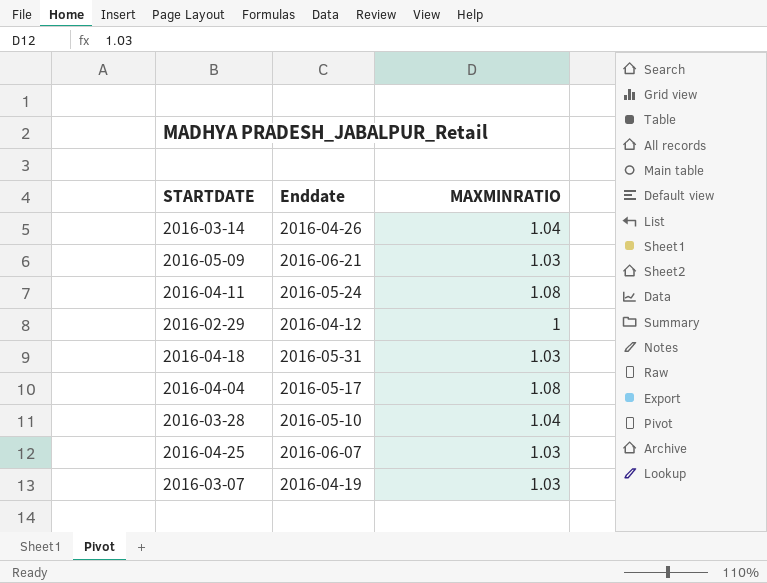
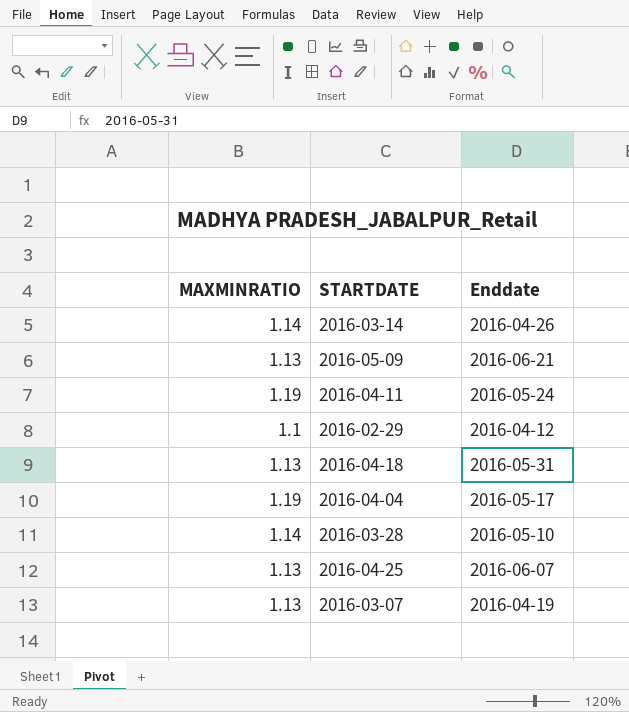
column MAXMINRATIO | position: 3 -> 1
2016-03-14 | MAXMINRATIO: 1.04 -> 1.14
2016-05-09 | MAXMINRATIO: 1.03 -> 1.13
2016-04-11 | MAXMINRATIO: 1.08 -> 1.19
2016-02-29 | MAXMINRATIO: 1 -> 1.1
2016-04-18 | MAXMINRATIO: 1.03 -> 1.13
2016-04-04 | MAXMINRATIO: 1.08 -> 1.19
2016-03-28 | MAXMINRATIO: 1.04 -> 1.14
2016-04-25 | MAXMINRATIO: 1.03 -> 1.13
2016-03-07 | MAXMINRATIO: 1.03 -> 1.13

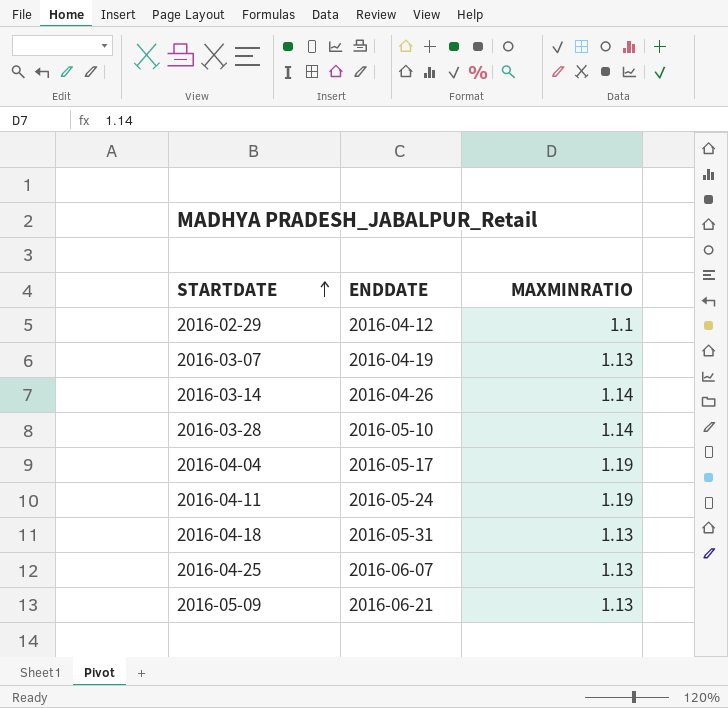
row order: none -> STARTDATE ascending
column name: Enddate -> ENDDATE
column MAXMINRATIO | position: 1 -> 3

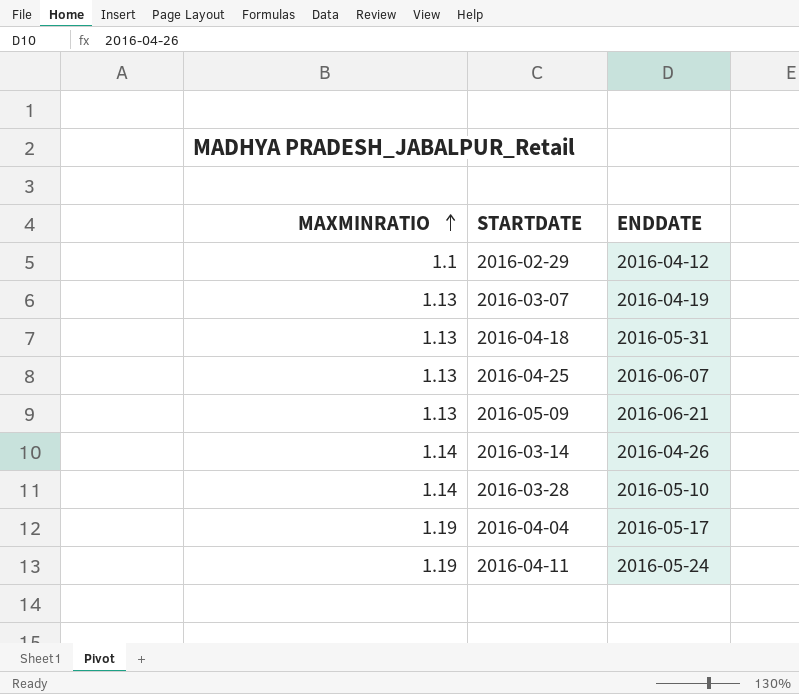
row order: STARTDATE ascending -> MAXMINRATIO ascending
column MAXMINRATIO | position: 3 -> 1

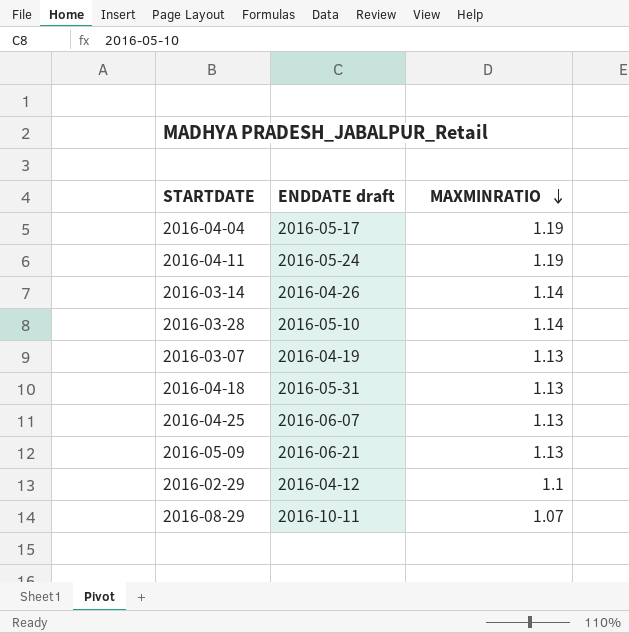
row order: MAXMINRATIO ascending -> MAXMINRATIO descending
column name: ENDDATE -> ENDDATE draft
column MAXMINRATIO | position: 1 -> 3
row 2016-08-29: none -> 2016-10-11 | 1.07

